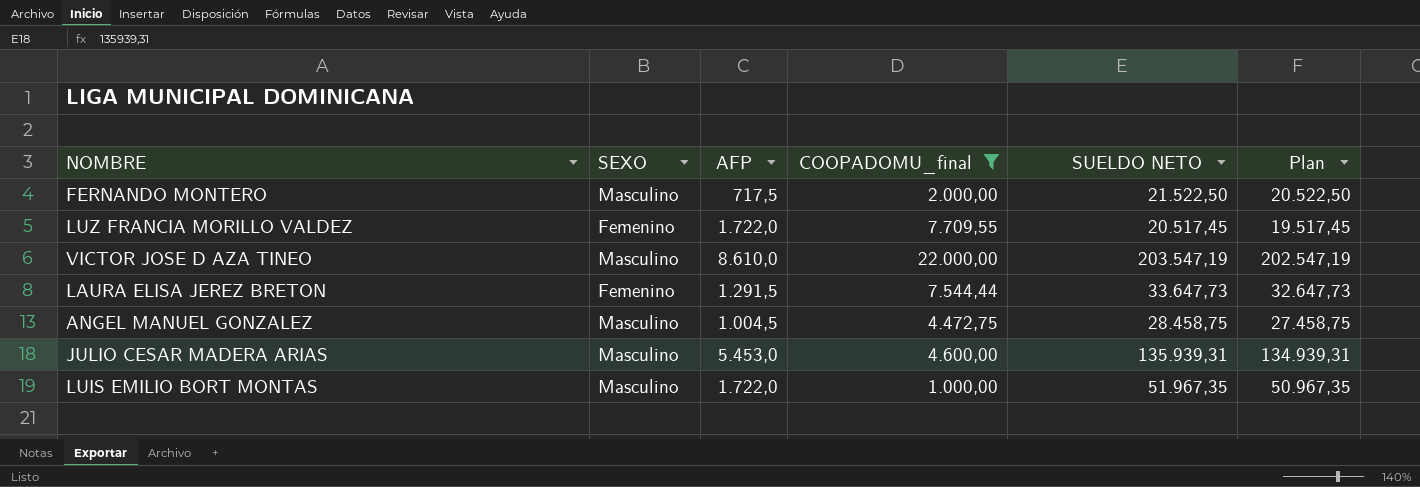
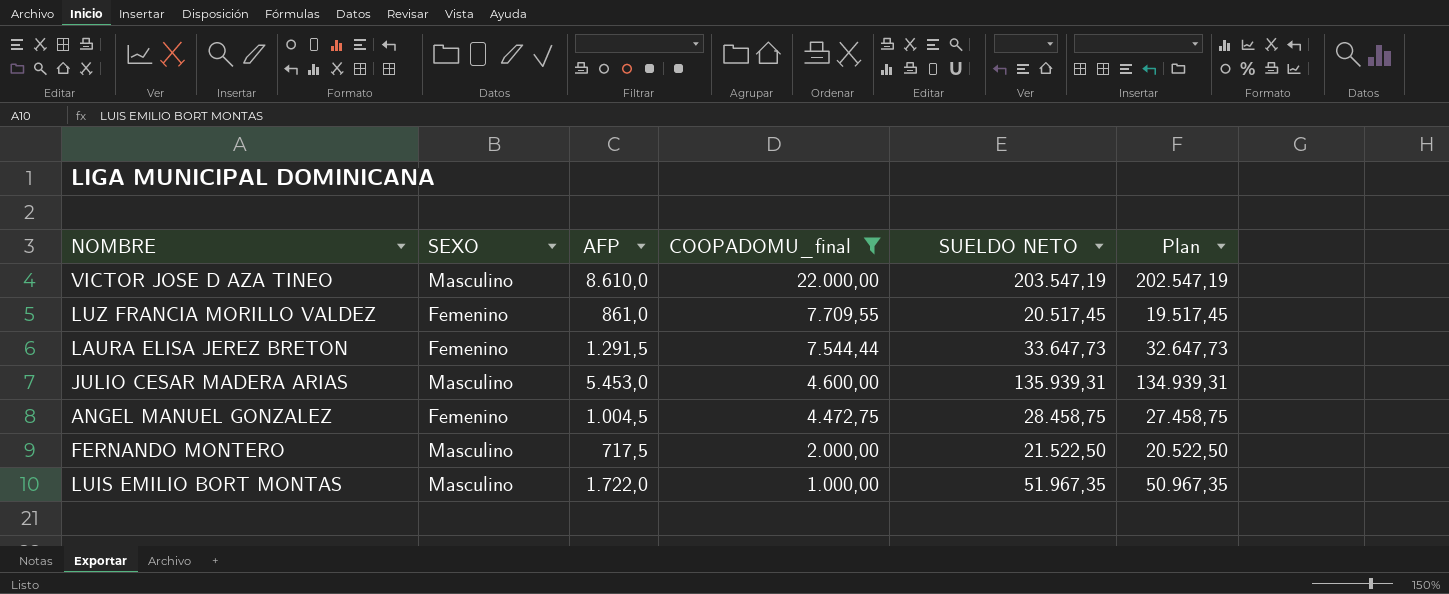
row order: none -> COOPADOMU_final descending
LUZ FRANCIA MORILLO VALDEZ | AFP: 1.722,0 -> 861,0
ANGEL MANUEL GONZALEZ | SEXO: Masculino -> Femenino

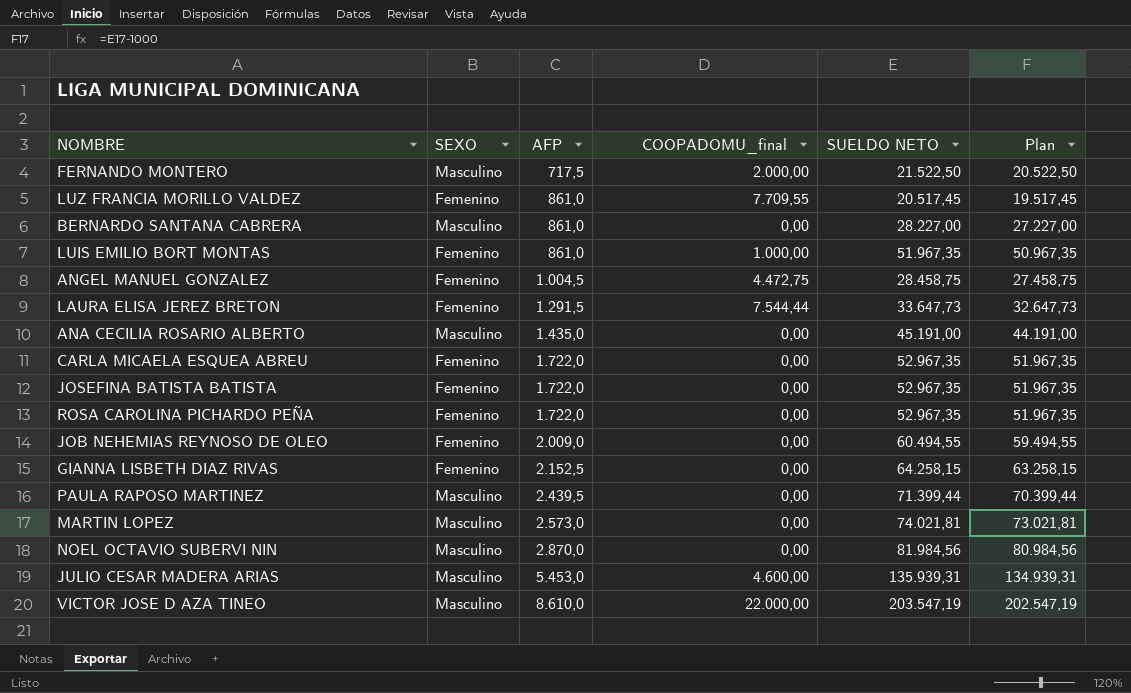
filter: COOPADOMU_final != 0,00 -> none
row order: COOPADOMU_final descending -> AFP ascending
LUIS EMILIO BORT MONTAS | SEXO: Masculino -> Femenino
LUIS EMILIO BORT MONTAS | AFP: 1.722,0 -> 861,0

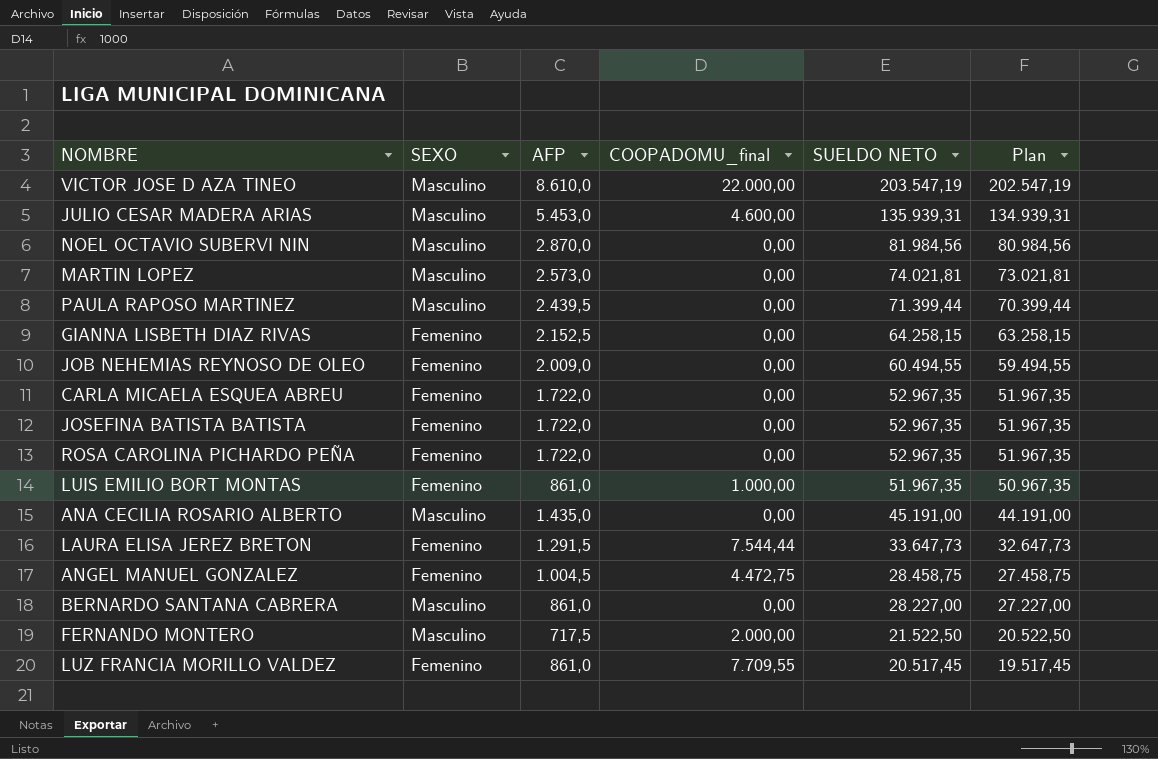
row order: AFP ascending -> SUELDO NETO descending

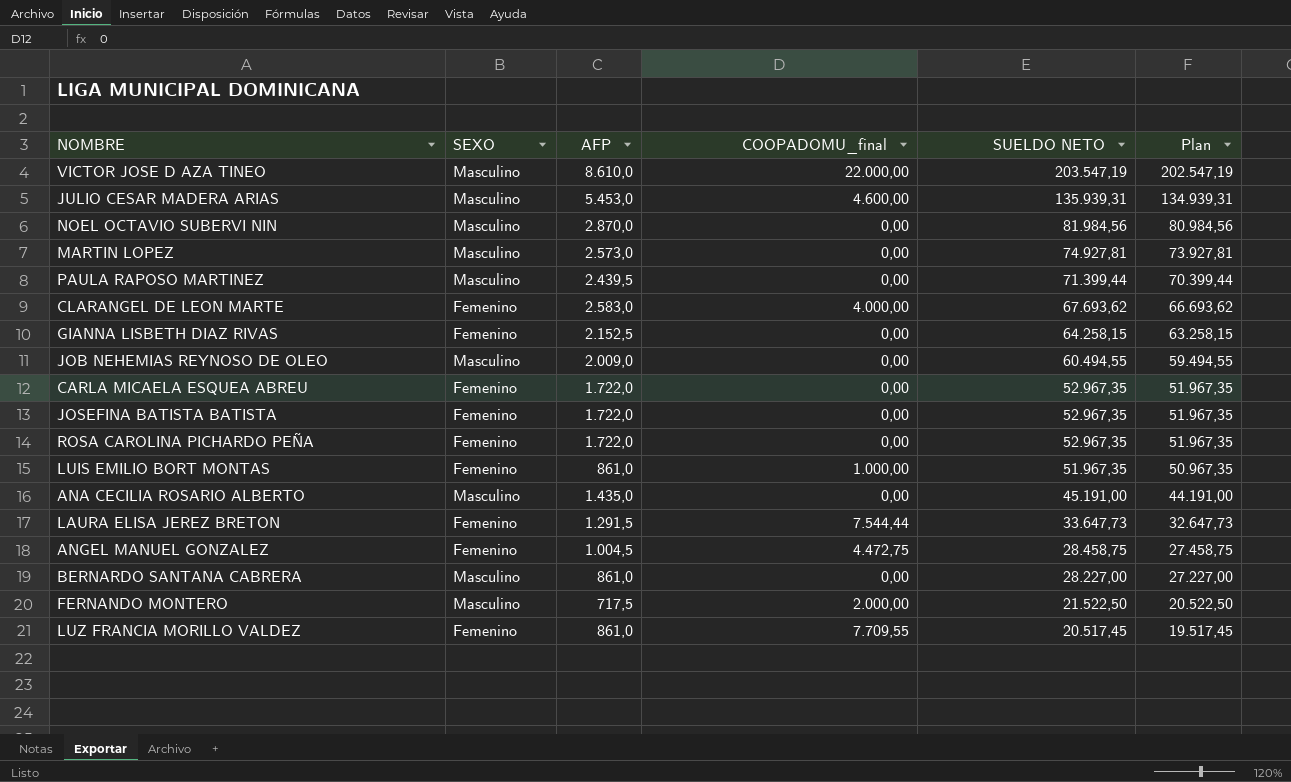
MARTIN LOPEZ | SUELDO NETO: 74.021,81 -> 74.927,81
MARTIN LOPEZ | Plan: 73.021,81 -> 73.927,81
row CLARANGEL DE LEON MARTE: none -> Femenino | 2.583,0 | 4.000,00 | 67.693,62 | 66.693,62
JOB NEHEMIAS REYNOSO DE OLEO | SEXO: Femenino -> Masculino

